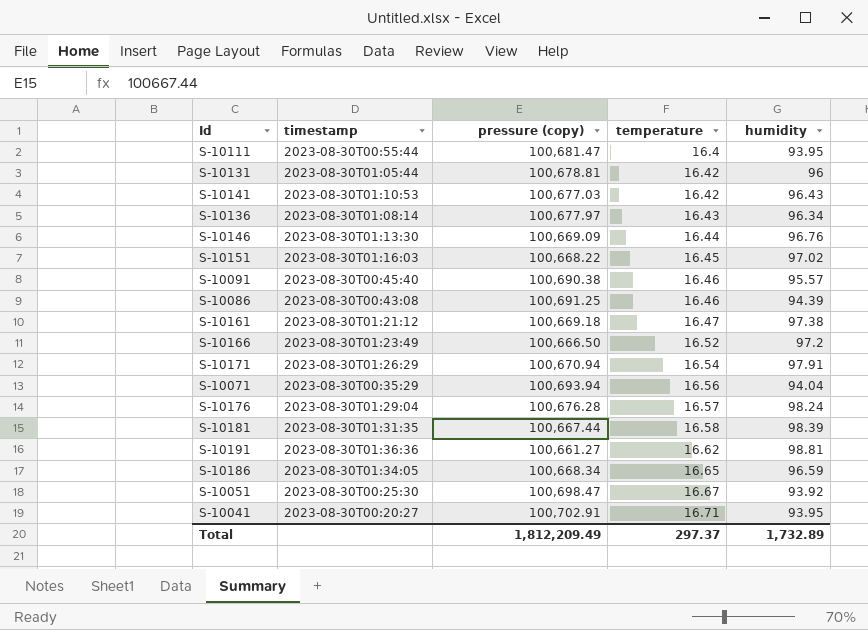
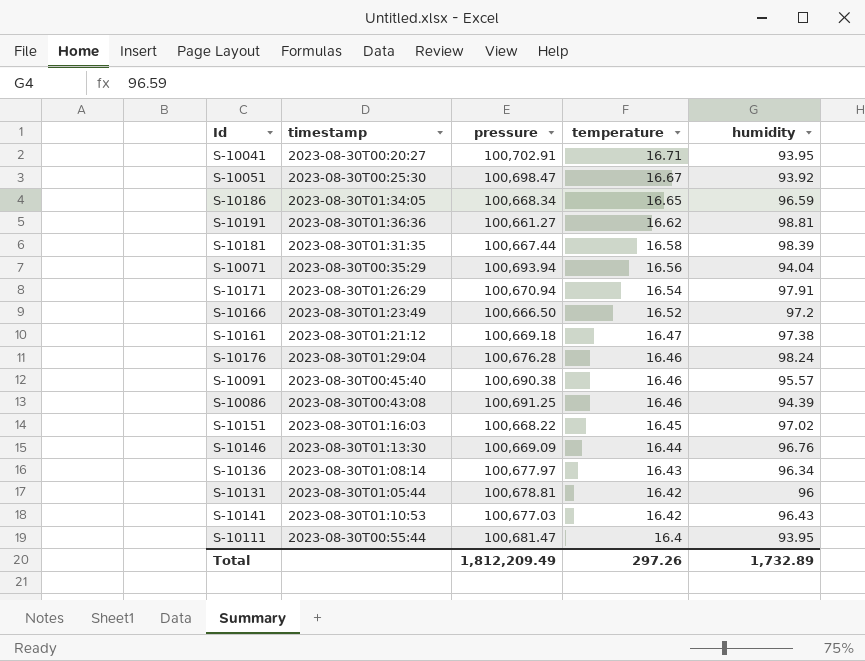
row order: temperature ascending -> temperature descending
column name: pressure (copy) -> pressure
S-10176 | temperature: 16.57 -> 16.46
Total | temperature: 297.37 -> 297.26

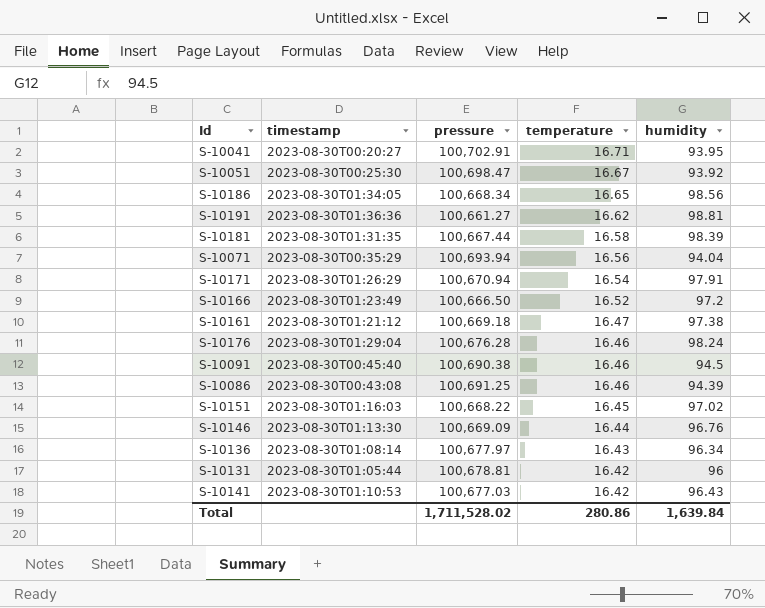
row S-10111: 2023-08-30T00:55:44 | 100,681.47 | 16.4 | 93.95 -> none
S-10186 | humidity: 96.59 -> 98.56
S-10091 | humidity: 95.57 -> 94.5
Total | pressure: 1,812,209.49 -> 1,711,528.02
Total | temperature: 297.26 -> 280.86
Total | humidity: 1,732.89 -> 1,639.84

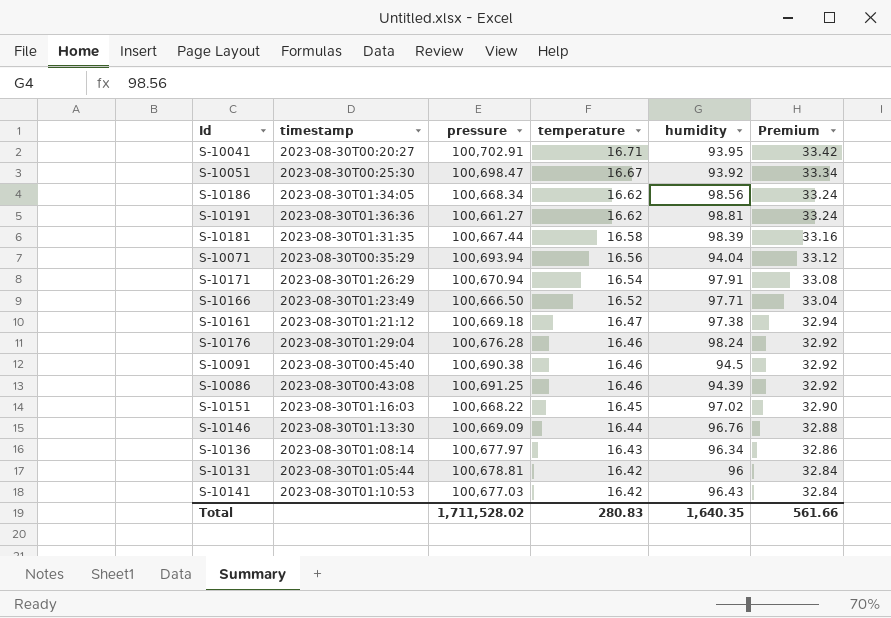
column Premium | formula: none -> [temperature] * 2
S-10186 | temperature: 16.65 -> 16.62
S-10166 | humidity: 97.2 -> 97.71
Total | temperature: 280.86 -> 280.83
Total | humidity: 1,639.84 -> 1,640.35

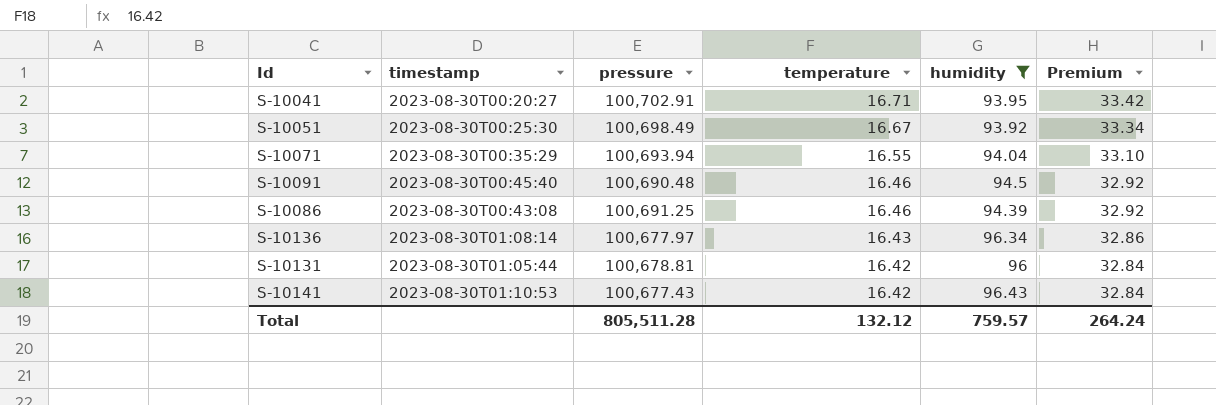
filter: none -> humidity <= 96.43
S-10051 | pressure: 100,698.47 -> 100,698.49
S-10071 | temperature: 16.56 -> 16.55
S-10071 | Premium: 33.12 -> 33.10
S-10091 | pressure: 100,690.38 -> 100,690.48
S-10141 | pressure: 100,677.03 -> 100,677.43
Total | pressure: 1,711,528.02 -> 805,511.28
Total | temperature: 280.83 -> 132.12
Total | humidity: 1,640.35 -> 759.57
Total | Premium: 561.66 -> 264.24

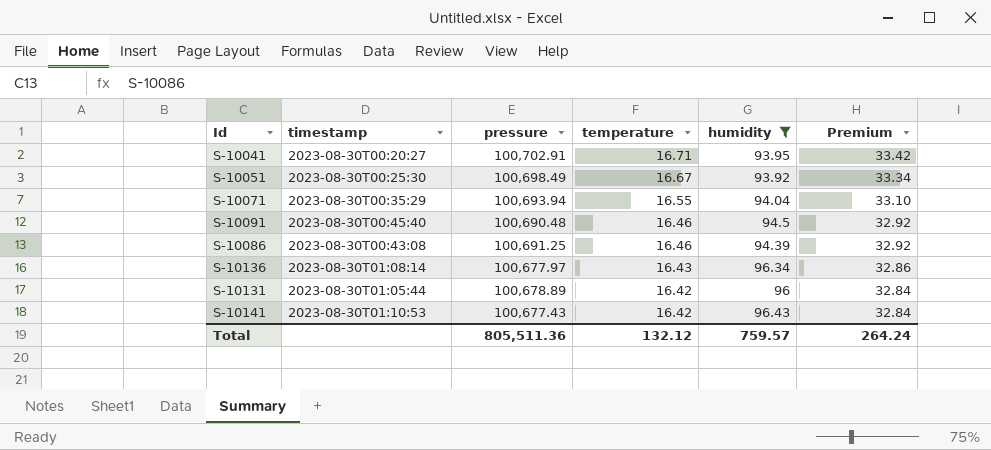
S-10131 | pressure: 100,678.81 -> 100,678.89
Total | pressure: 805,511.28 -> 805,511.36

